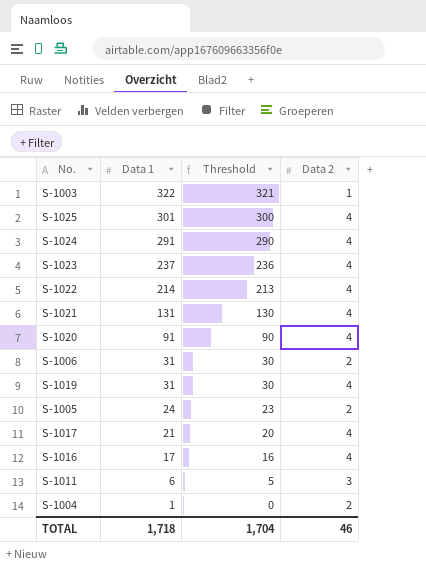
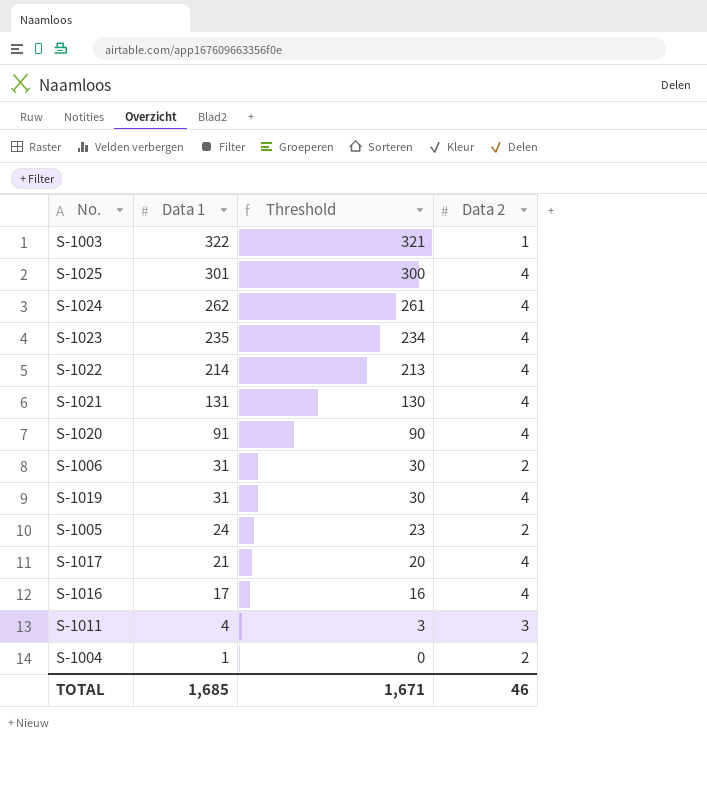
S-1024 | Data 1: 291 -> 262
S-1024 | Threshold: 290 -> 261
S-1023 | Data 1: 237 -> 235
S-1023 | Threshold: 236 -> 234
S-1011 | Data 1: 6 -> 4
S-1011 | Threshold: 5 -> 3
TOTAL | Data 1: 1,718 -> 1,685
TOTAL | Threshold: 1,704 -> 1,671

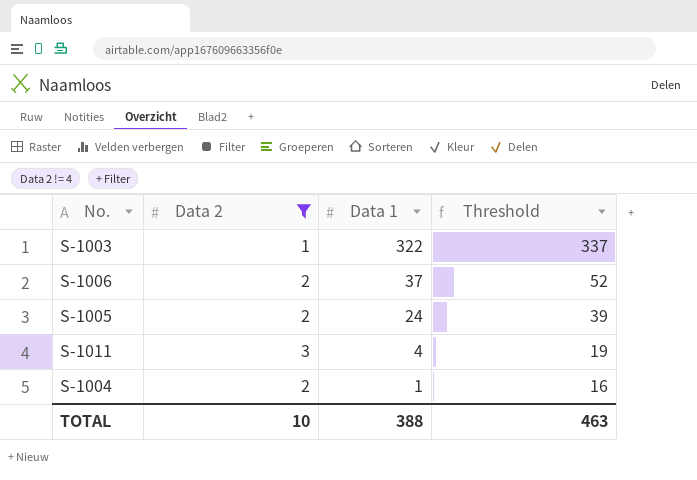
filter: none -> Data 2 != 4
column Data 2 | position: 4 -> 2
column Threshold | formula: [Data 1] - 1 -> [Data 1] + 15
S-1006 | Data 1: 31 -> 37
TOTAL | Data 2: 46 -> 10
TOTAL | Data 1: 1,685 -> 388
TOTAL | Threshold: 1,671 -> 463

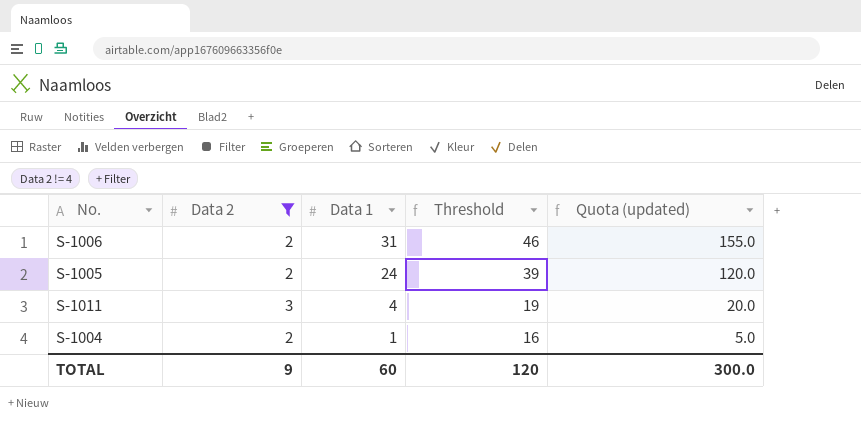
column Quota (updated) | formula: none -> [Data 1] * 5
row S-1003: 1 | 322 | 337 -> none
S-1006 | Data 1: 37 -> 31
S-1006 | Threshold: 52 -> 46
TOTAL | Data 2: 10 -> 9
TOTAL | Data 1: 388 -> 60
TOTAL | Threshold: 463 -> 120

